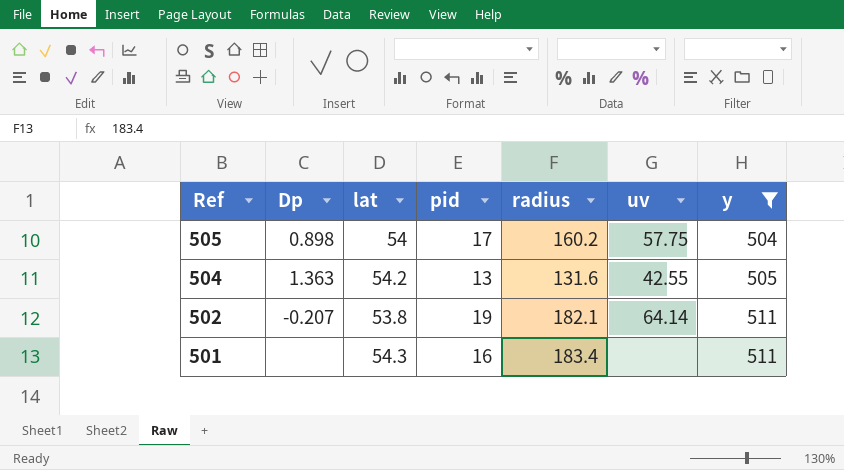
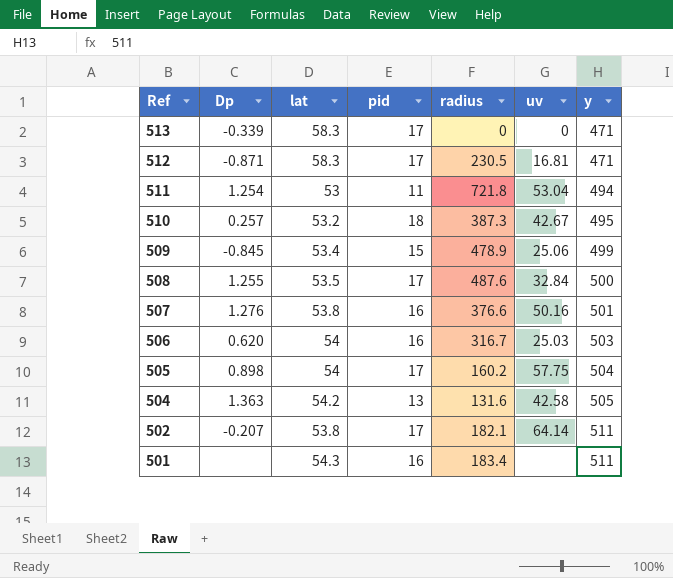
filter: y >= 504 -> none
504 | uv: 42.55 -> 42.58
502 | pid: 19 -> 17

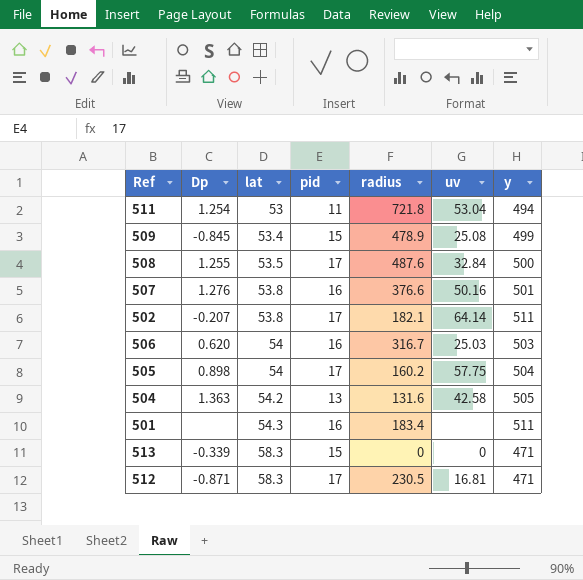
row order: Ref descending -> lat ascending
row 510: 0.257 | 53.2 | 18 | 387.3 | 42.67 | 495 -> none
509 | uv: 25.06 -> 25.08
513 | pid: 17 -> 15

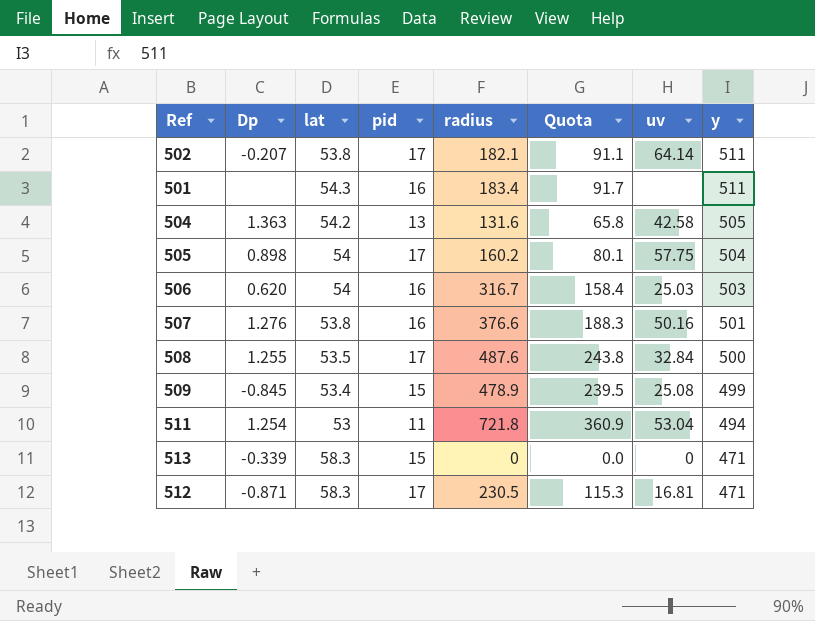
row order: lat ascending -> y descending
column Quota | formula: none -> [radius] * 0.5

